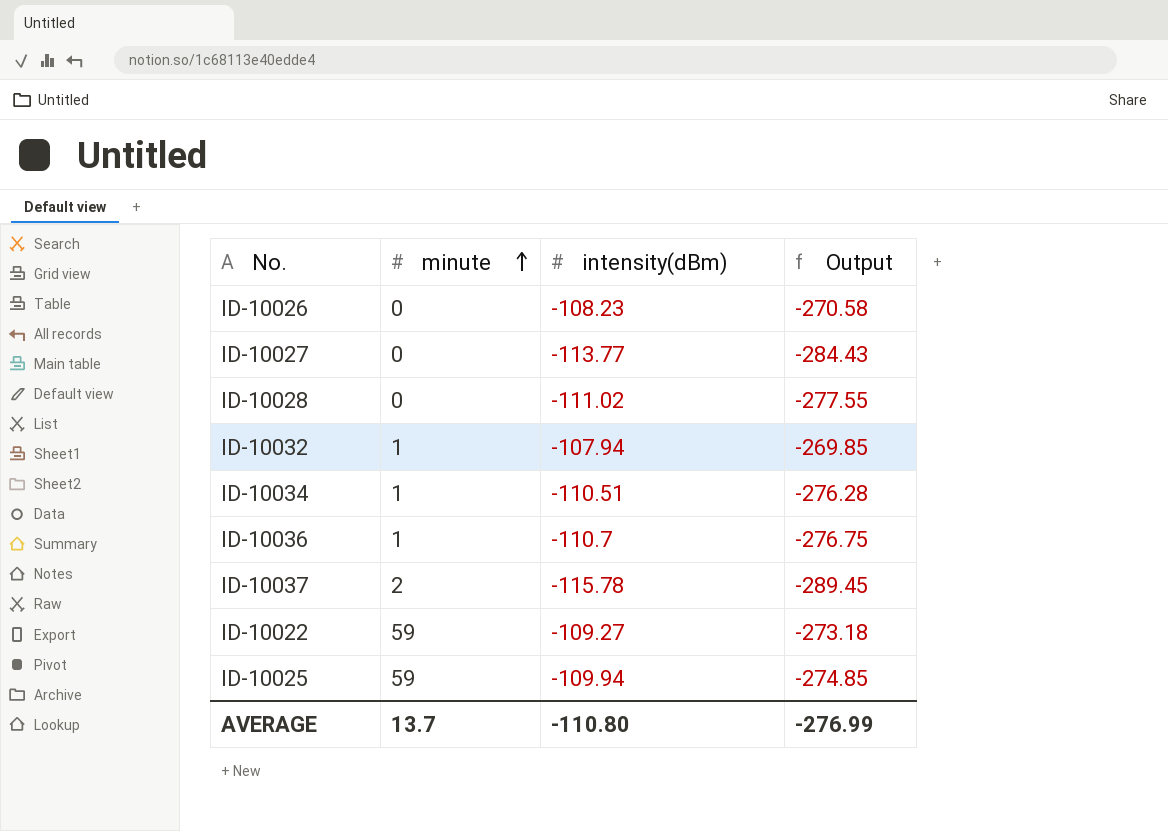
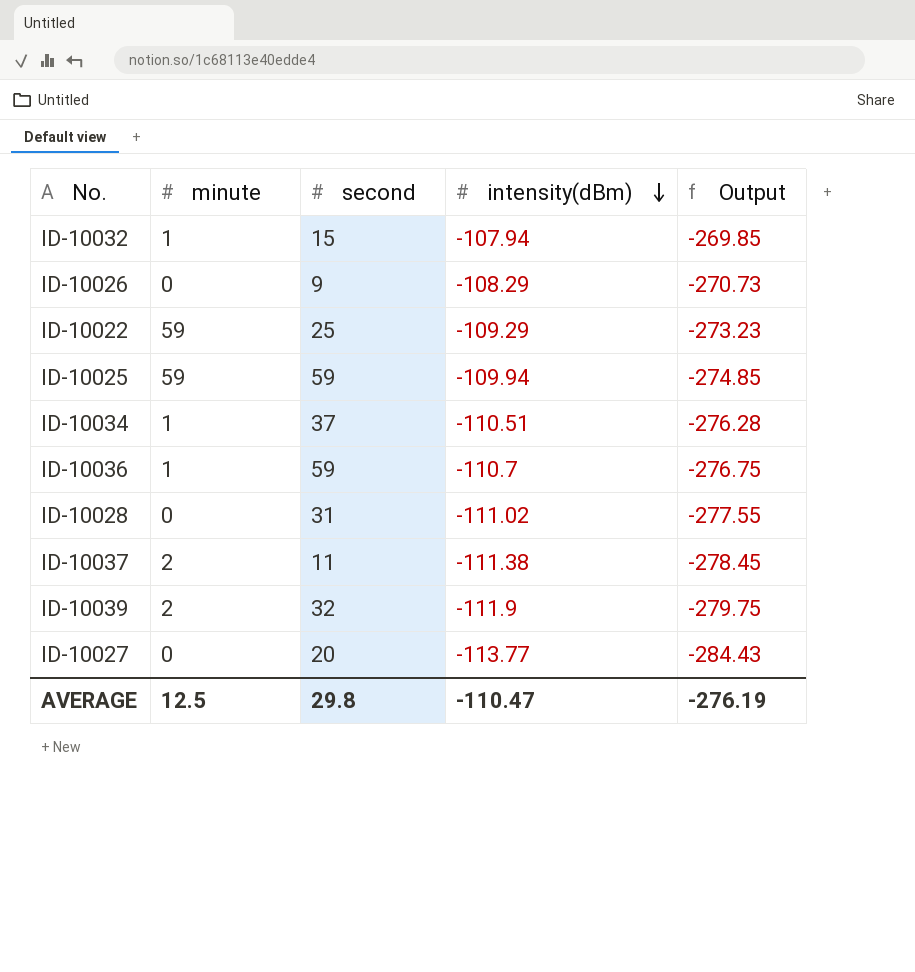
row order: minute ascending -> intensity(dBm) descending
column second | position: none -> 3
ID-10026 | intensity(dBm): -108.23 -> -108.29
ID-10026 | Output: -270.58 -> -270.73
ID-10022 | intensity(dBm): -109.27 -> -109.29
ID-10022 | Output: -273.18 -> -273.23
ID-10037 | intensity(dBm): -115.78 -> -111.38
ID-10037 | Output: -289.45 -> -278.45
row ID-10039: none -> 2 | 32 | -111.9 | -279.75
AVERAGE | minute: 13.7 -> 12.5
AVERAGE | intensity(dBm): -110.80 -> -110.47
AVERAGE | Output: -276.99 -> -276.19

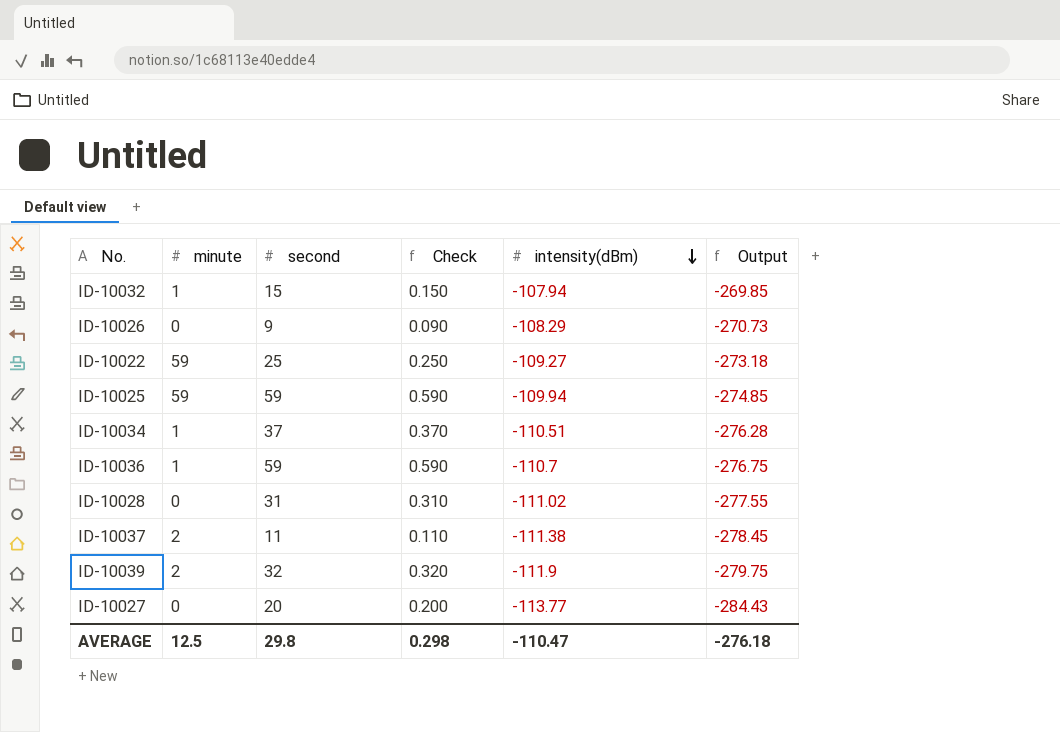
column Check | formula: none -> [second] * 0.01
ID-10022 | intensity(dBm): -109.29 -> -109.27
ID-10022 | Output: -273.23 -> -273.18
AVERAGE | Output: -276.19 -> -276.18

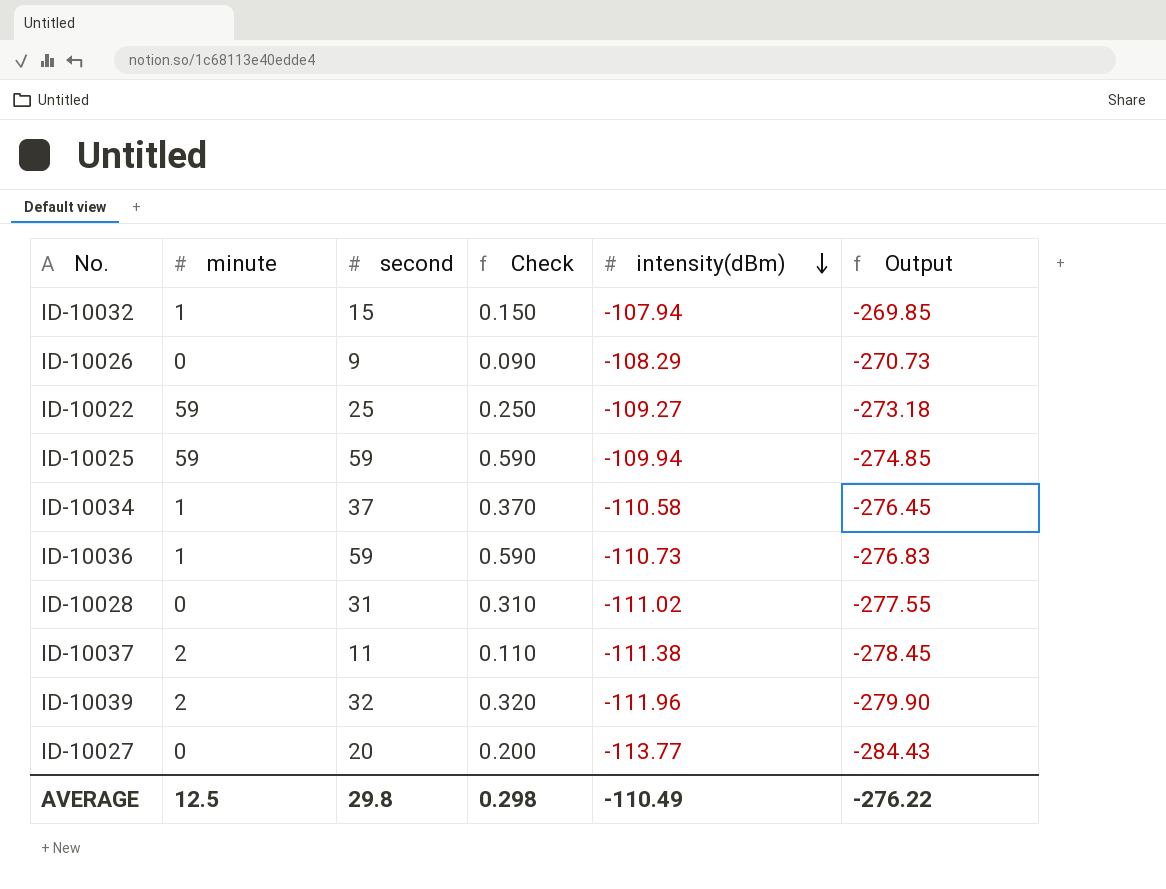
ID-10034 | intensity(dBm): -110.51 -> -110.58
ID-10034 | Output: -276.28 -> -276.45
ID-10036 | intensity(dBm): -110.7 -> -110.73
ID-10036 | Output: -276.75 -> -276.83
ID-10039 | intensity(dBm): -111.9 -> -111.96
ID-10039 | Output: -279.75 -> -279.90
AVERAGE | intensity(dBm): -110.47 -> -110.49
AVERAGE | Output: -276.18 -> -276.22

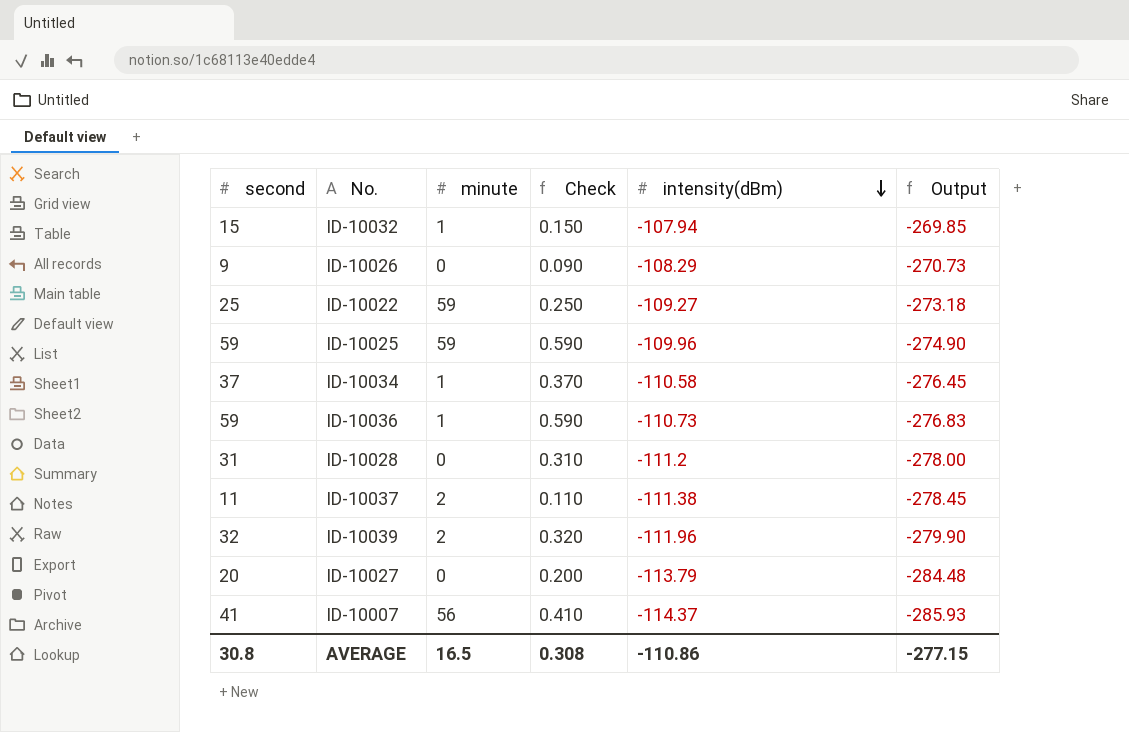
column second | position: 3 -> 1
ID-10025 | intensity(dBm): -109.94 -> -109.96
ID-10025 | Output: -274.85 -> -274.90
ID-10028 | intensity(dBm): -111.02 -> -111.2
ID-10028 | Output: -277.55 -> -278.00
ID-10027 | intensity(dBm): -113.77 -> -113.79
ID-10027 | Output: -284.43 -> -284.48
row ID-10007: none -> 41 | 56 | 0.410 | -114.37 | -285.93
AVERAGE | second: 29.8 -> 30.8
AVERAGE | minute: 12.5 -> 16.5
AVERAGE | Check: 0.298 -> 0.308
AVERAGE | intensity(dBm): -110.49 -> -110.86
AVERAGE | Output: -276.22 -> -277.15

